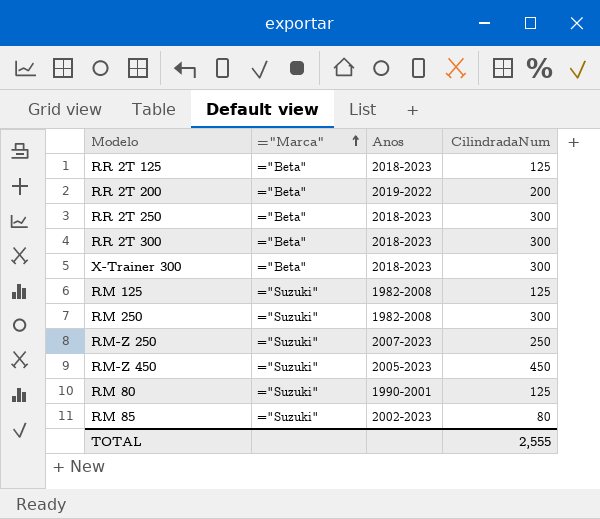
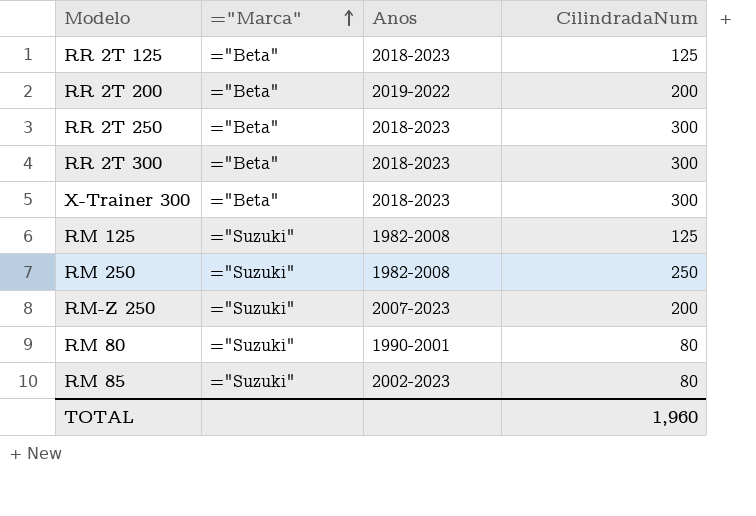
row RM-Z 450: ="Suzuki" | 2005-2023 | 450 -> none
RM 250 | CilindradaNum: 300 -> 250
RM-Z 250 | CilindradaNum: 250 -> 200
RM 80 | CilindradaNum: 125 -> 80
TOTAL | CilindradaNum: 2,555 -> 1,960

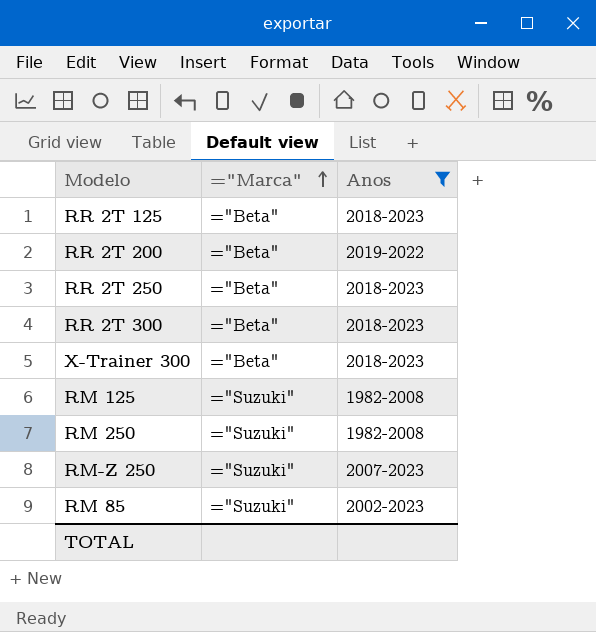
filter: none -> Anos != 1990-2001
column CilindradaNum | position: 4 -> none

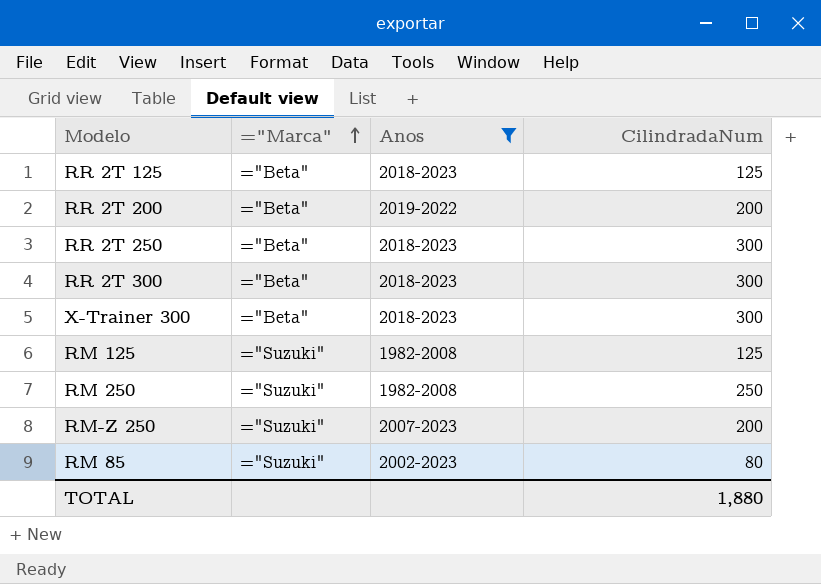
column CilindradaNum | position: none -> 4

